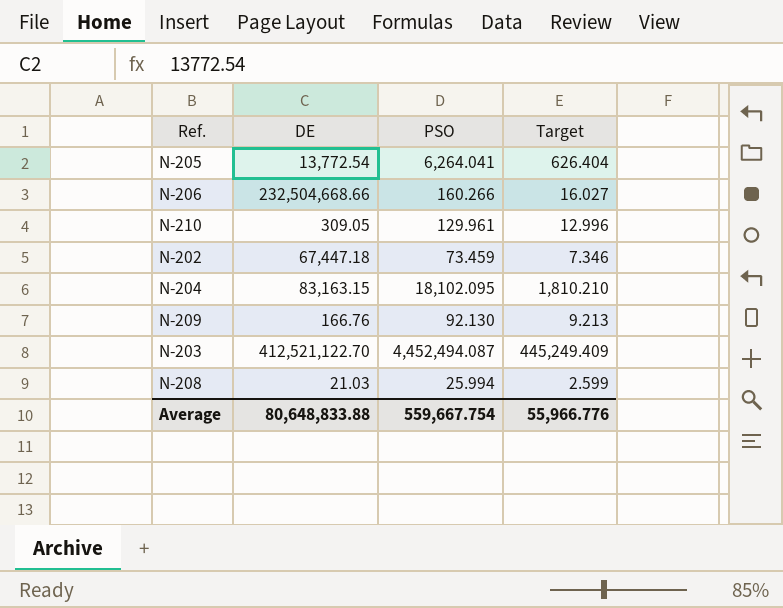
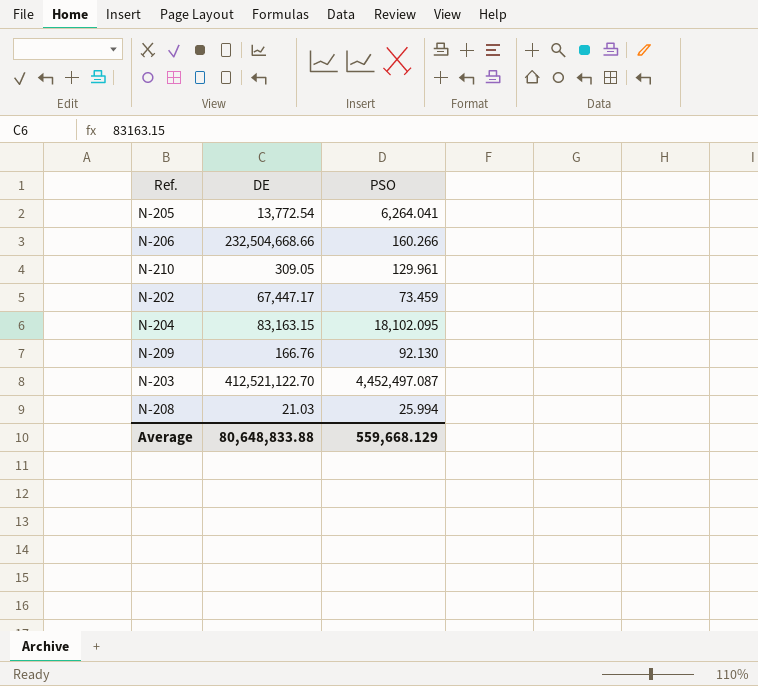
column Target | formula: [PSO] * 0.1 -> none
N-202 | DE: 67,447.18 -> 67,447.17
N-203 | PSO: 4,452,494.087 -> 4,452,497.087
Average | PSO: 559,667.754 -> 559,668.129

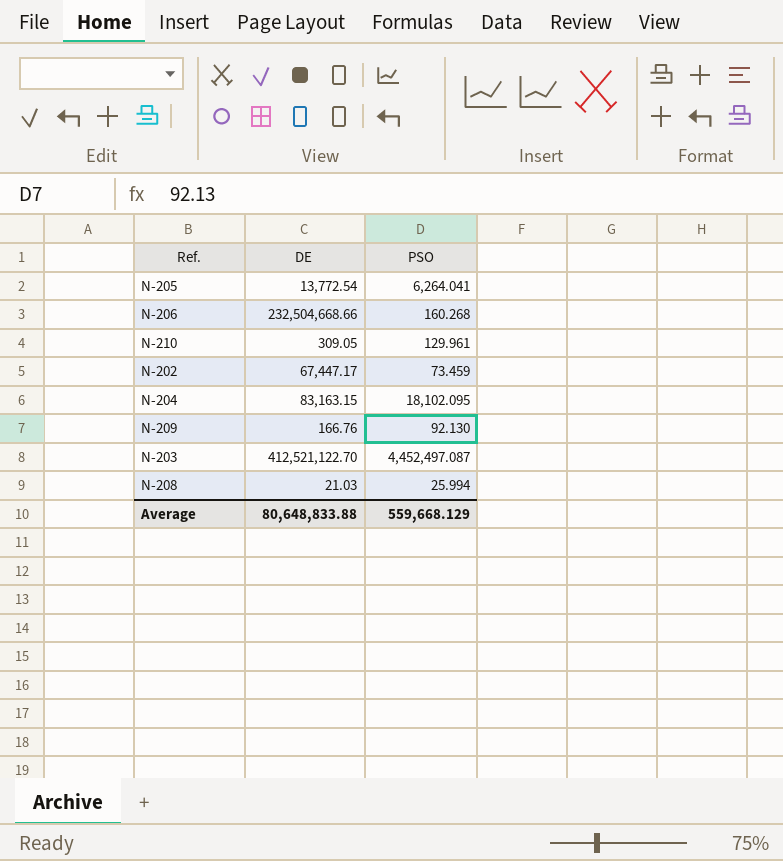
N-206 | PSO: 160.266 -> 160.268

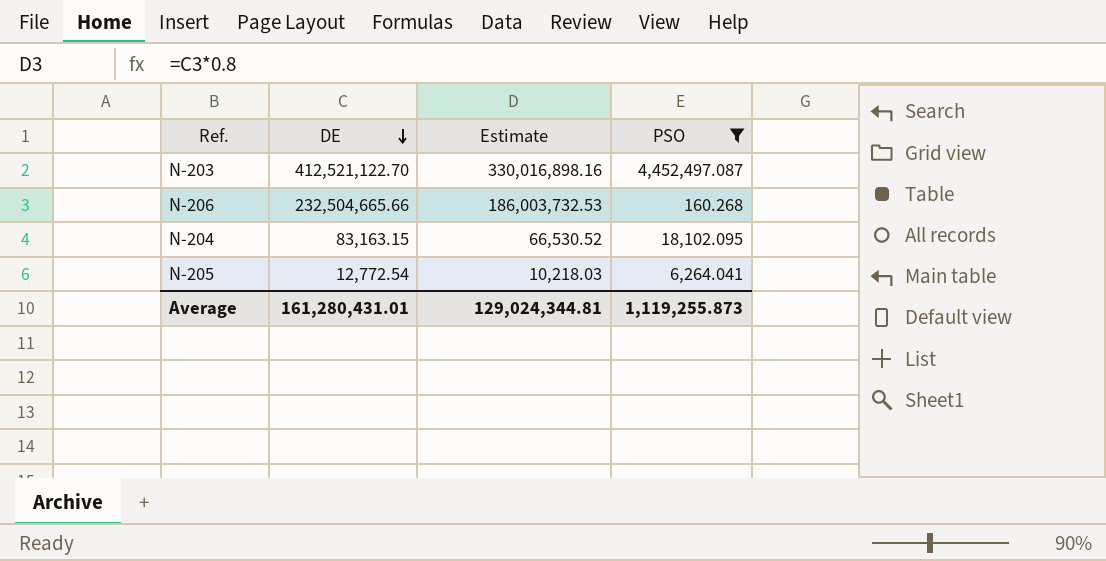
filter: none -> PSO >= 160.268
row order: none -> DE descending
column Estimate | formula: none -> [DE] * 0.8
N-206 | DE: 232,504,668.66 -> 232,504,665.66
N-205 | DE: 13,772.54 -> 12,772.54
Average | DE: 80,648,833.88 -> 161,280,431.01
Average | PSO: 559,668.129 -> 1,119,255.873

